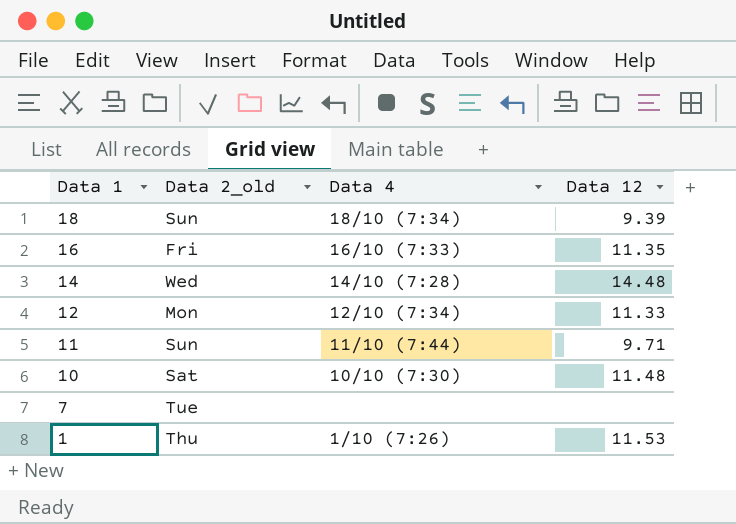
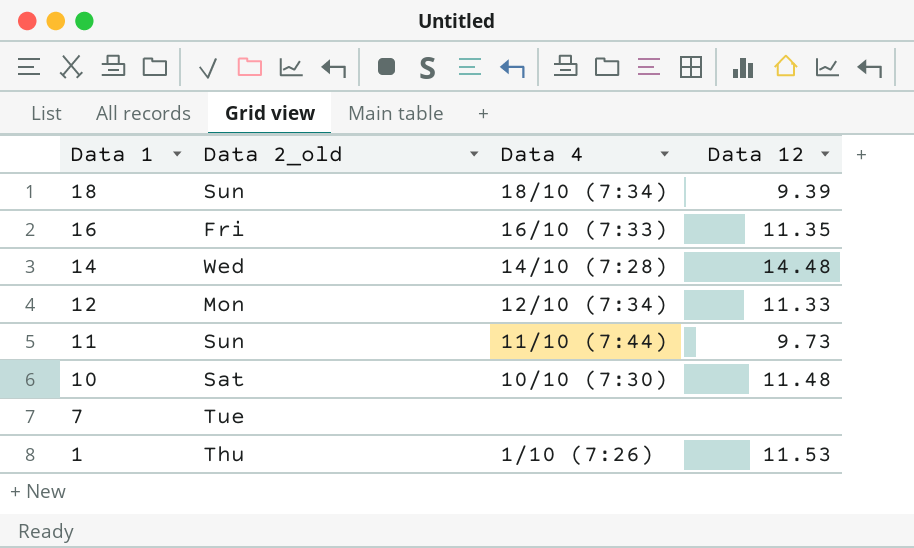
11 | Data 12: 9.71 -> 9.73

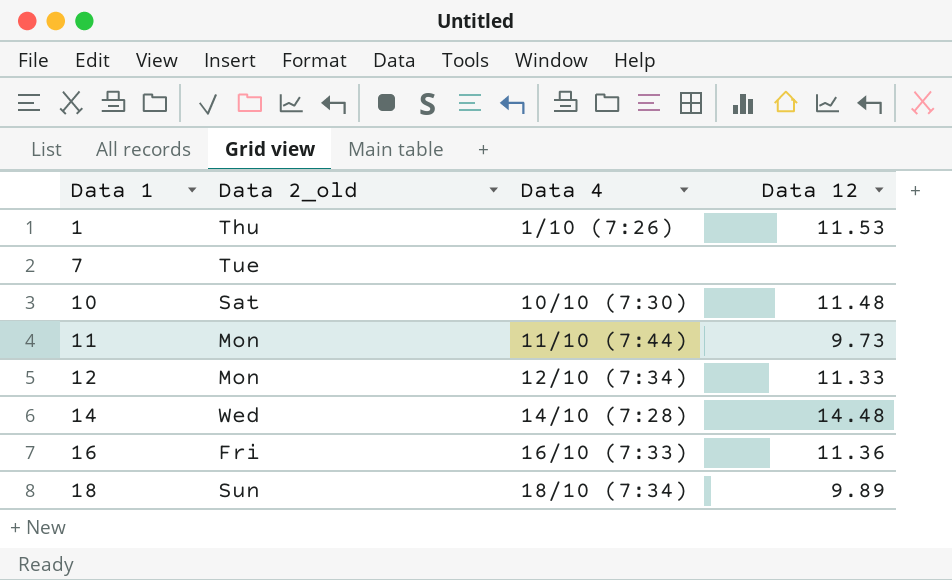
row order: Data 1 descending -> Data 1 ascending
11 | Data 2_old: Sun -> Mon
16 | Data 12: 11.35 -> 11.36
18 | Data 12: 9.39 -> 9.89

